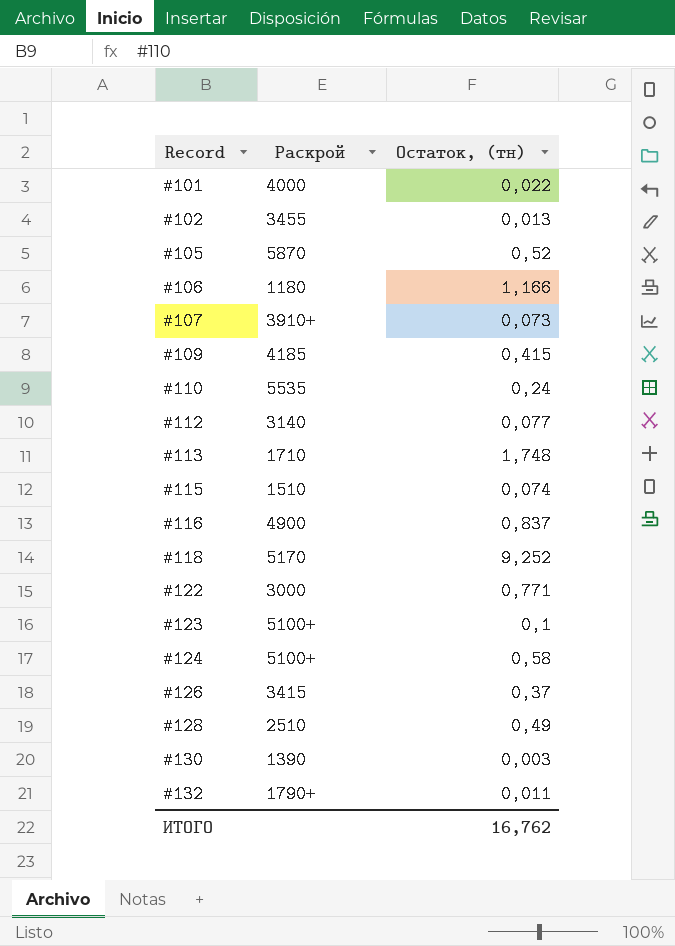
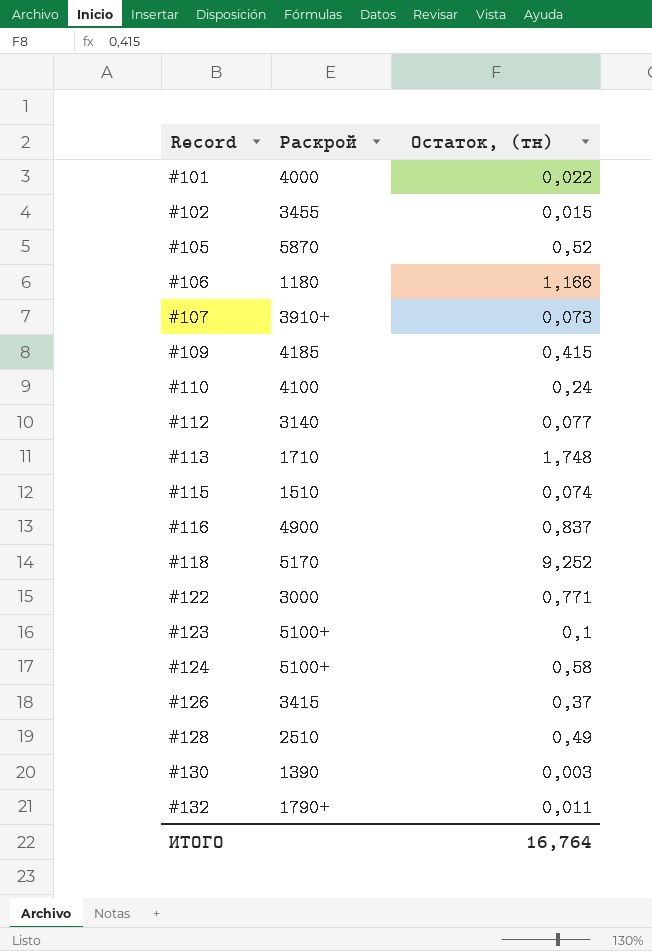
#102 | Остаток, (тн): 0,013 -> 0,015
#110 | Раскрой: 5535 -> 4100
ИТОГО | Остаток, (тн): 16,762 -> 16,764

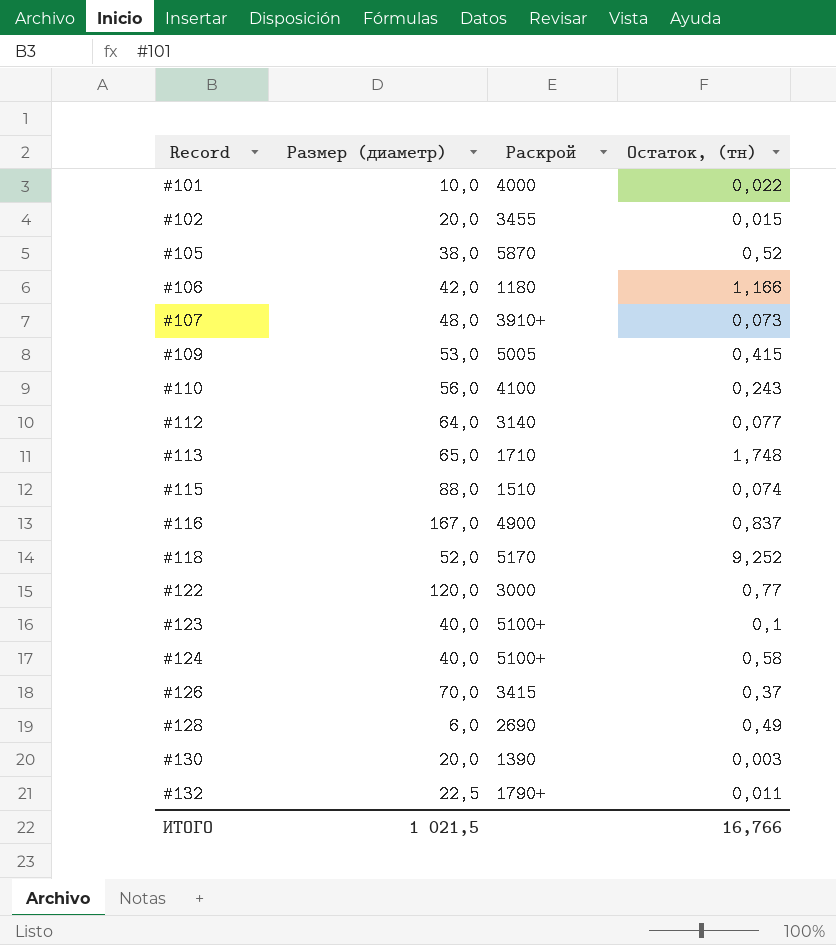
column Размер (диаметр) | position: none -> 2
#109 | Раскрой: 4185 -> 5005
#110 | Остаток, (тн): 0,24 -> 0,243
#122 | Остаток, (тн): 0,771 -> 0,77
#128 | Раскрой: 2510 -> 2690
ИТОГО | Остаток, (тн): 16,764 -> 16,766

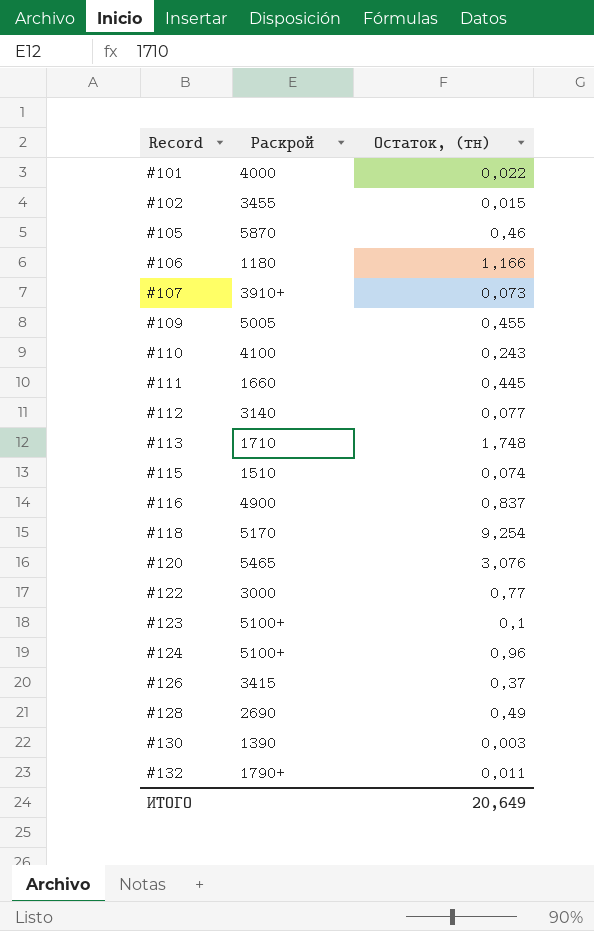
column Размер (диаметр) | position: 2 -> none
#105 | Остаток, (тн): 0,52 -> 0,46
#109 | Остаток, (тн): 0,415 -> 0,455
row #111: none -> 1660 | 0,445
#118 | Остаток, (тн): 9,252 -> 9,254
row #120: none -> 5465 | 3,076
#124 | Остаток, (тн): 0,58 -> 0,96
ИТОГО | Остаток, (тн): 16,766 -> 20,649

